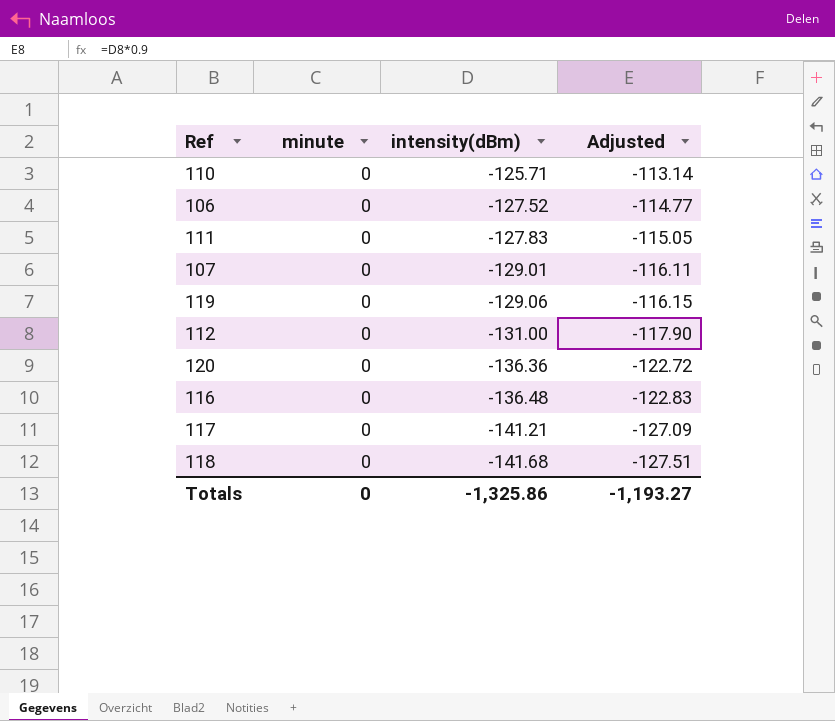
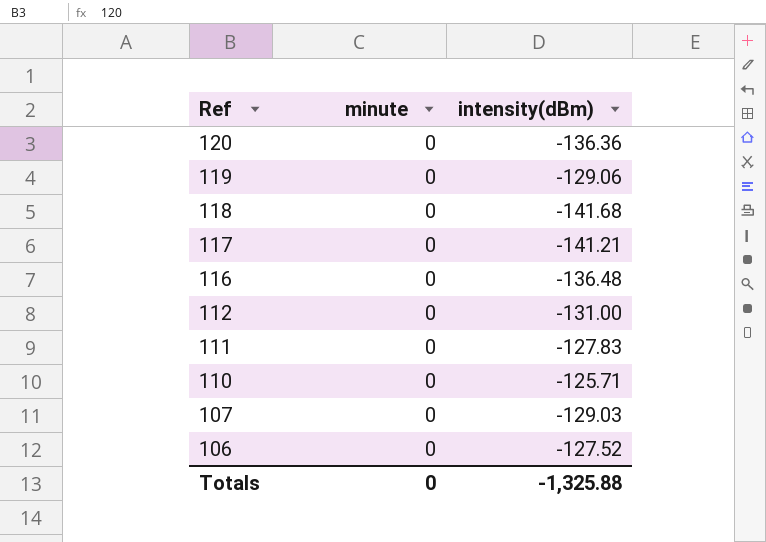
row order: intensity(dBm) descending -> Ref descending
column Adjusted | formula: [intensity(dBm)] * 0.9 -> none
107 | intensity(dBm): -129.01 -> -129.03
Totals | intensity(dBm): -1,325.86 -> -1,325.88

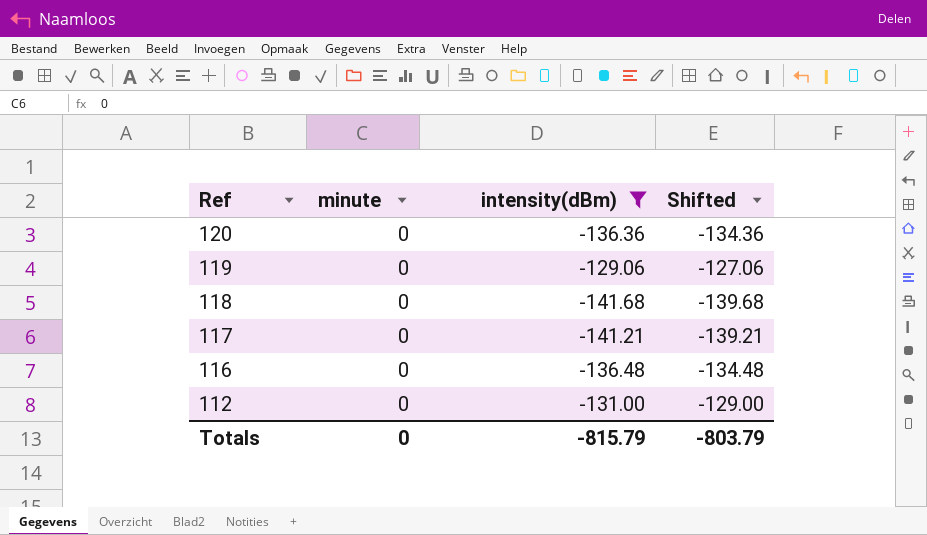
filter: none -> intensity(dBm) <= -129.06
column Shifted | formula: none -> [intensity(dBm)] + 2
Totals | intensity(dBm): -1,325.88 -> -815.79

